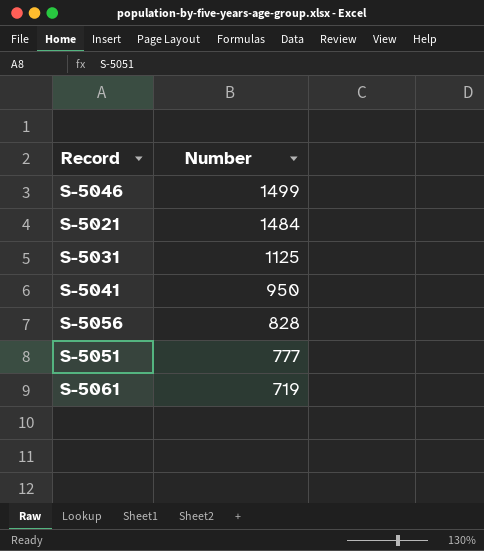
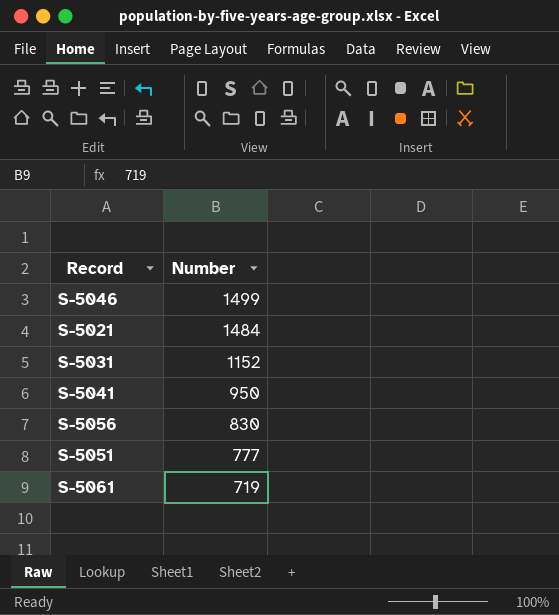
S-5031 | Number: 1125 -> 1152
S-5056 | Number: 828 -> 830

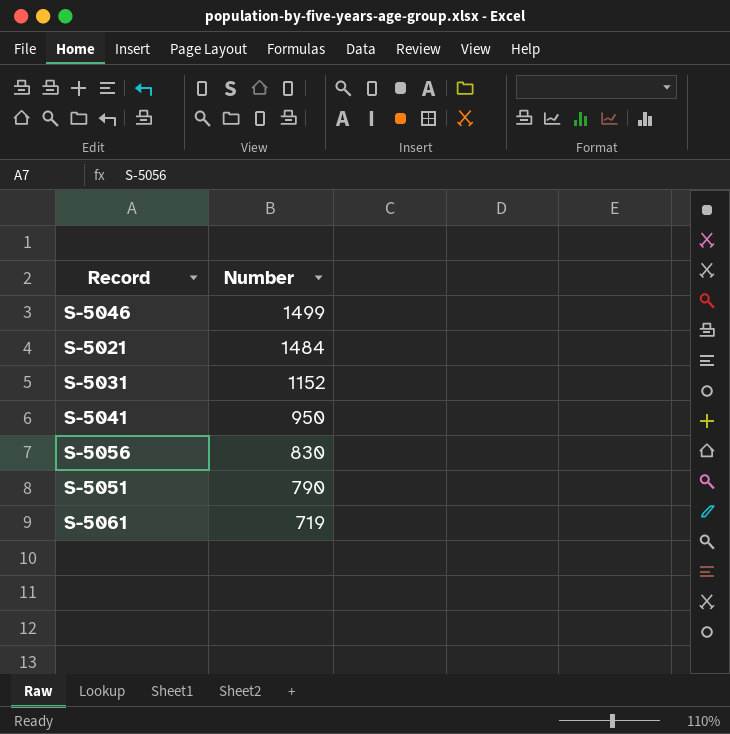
S-5051 | Number: 777 -> 790

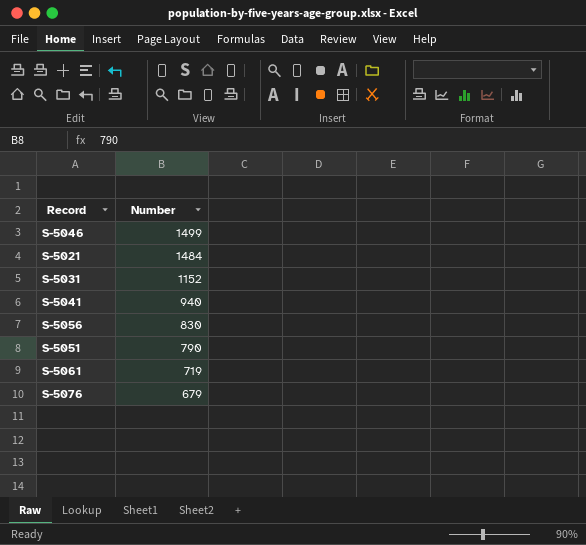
S-5041 | Number: 950 -> 940
row S-5076: none -> 679

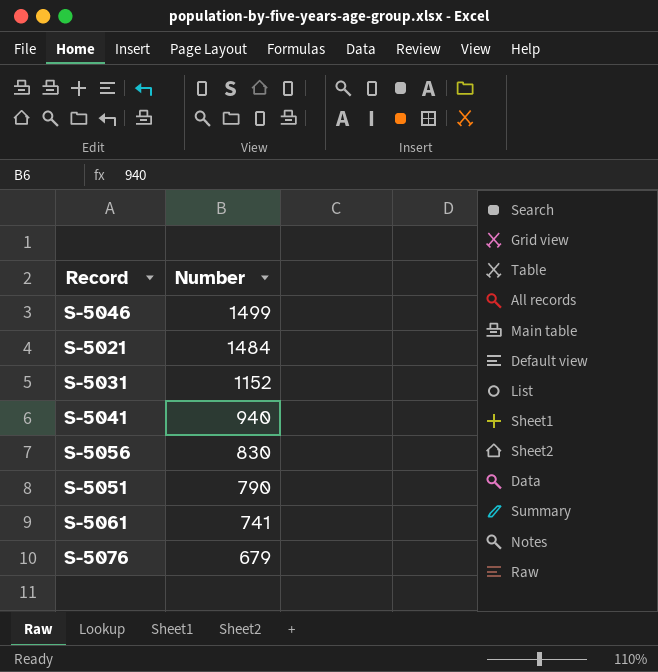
S-5061 | Number: 719 -> 741

